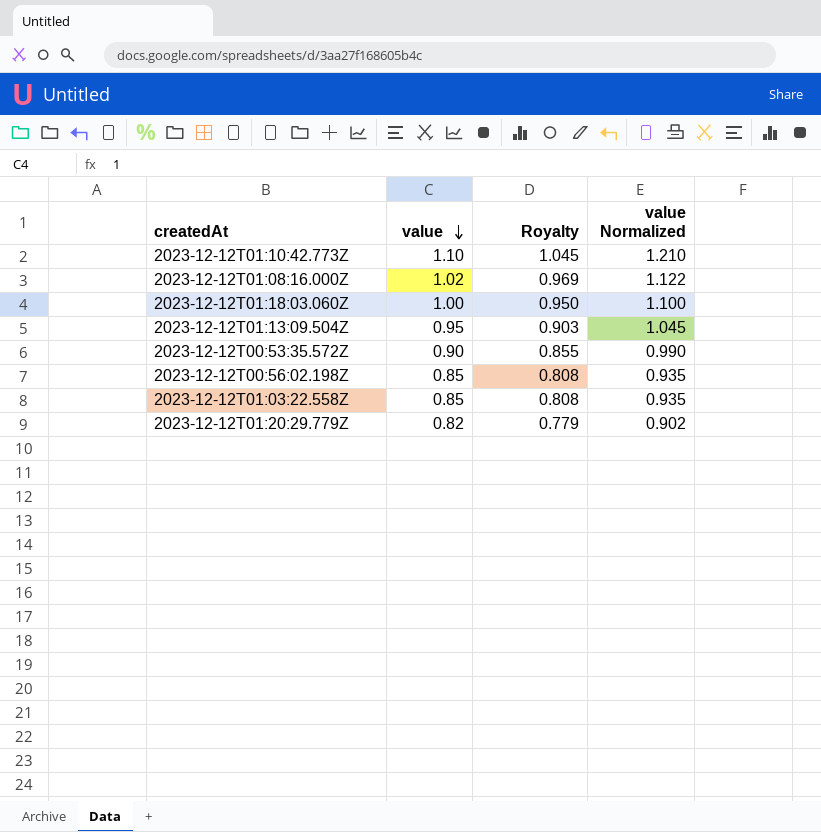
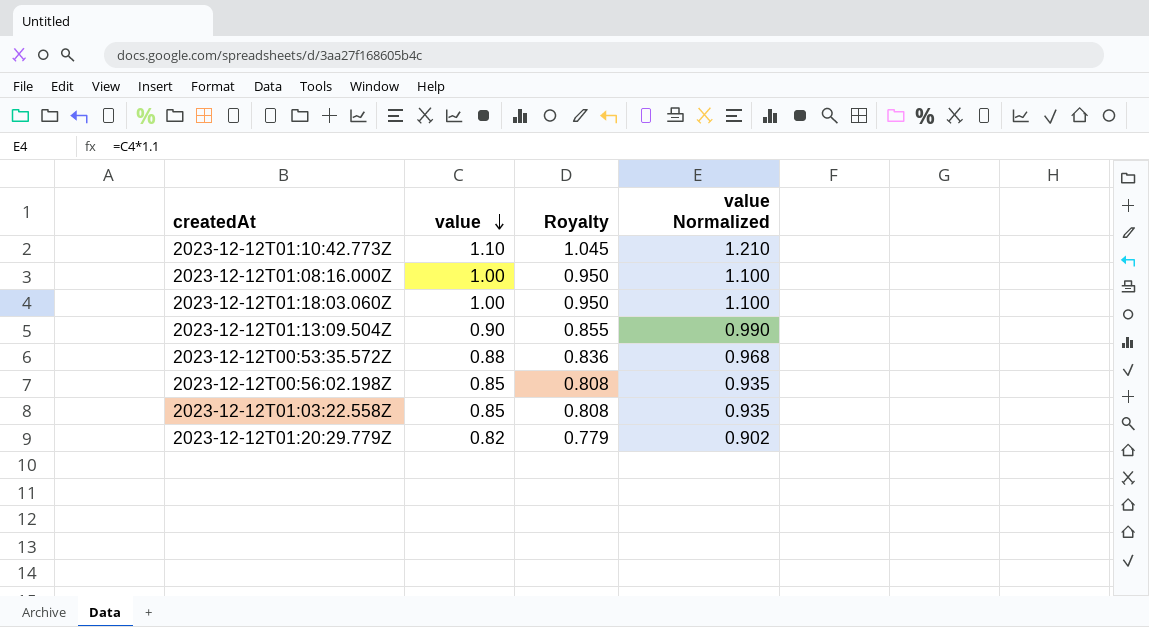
2023-12-12T01:08:16.000Z | value: 1.02 -> 1.00
2023-12-12T01:08:16.000Z | Royalty: 0.969 -> 0.950
2023-12-12T01:08:16.000Z | value Normalized: 1.122 -> 1.100
2023-12-12T01:13:09.504Z | value: 0.95 -> 0.90
2023-12-12T01:13:09.504Z | Royalty: 0.903 -> 0.855
2023-12-12T01:13:09.504Z | value Normalized: 1.045 -> 0.990
2023-12-12T00:53:35.572Z | value: 0.90 -> 0.88
2023-12-12T00:53:35.572Z | Royalty: 0.855 -> 0.836
2023-12-12T00:53:35.572Z | value Normalized: 0.990 -> 0.968

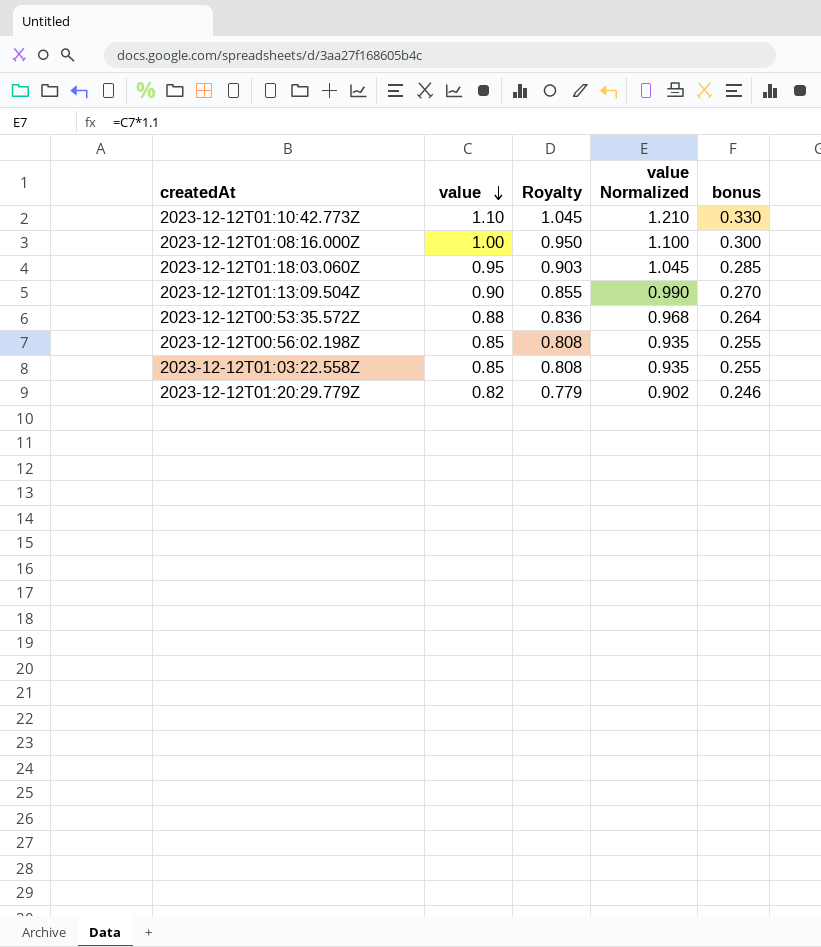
column bonus | formula: none -> [value] * 0.3
2023-12-12T01:18:03.060Z | value: 1.00 -> 0.95
2023-12-12T01:18:03.060Z | Royalty: 0.950 -> 0.903
2023-12-12T01:18:03.060Z | value Normalized: 1.100 -> 1.045

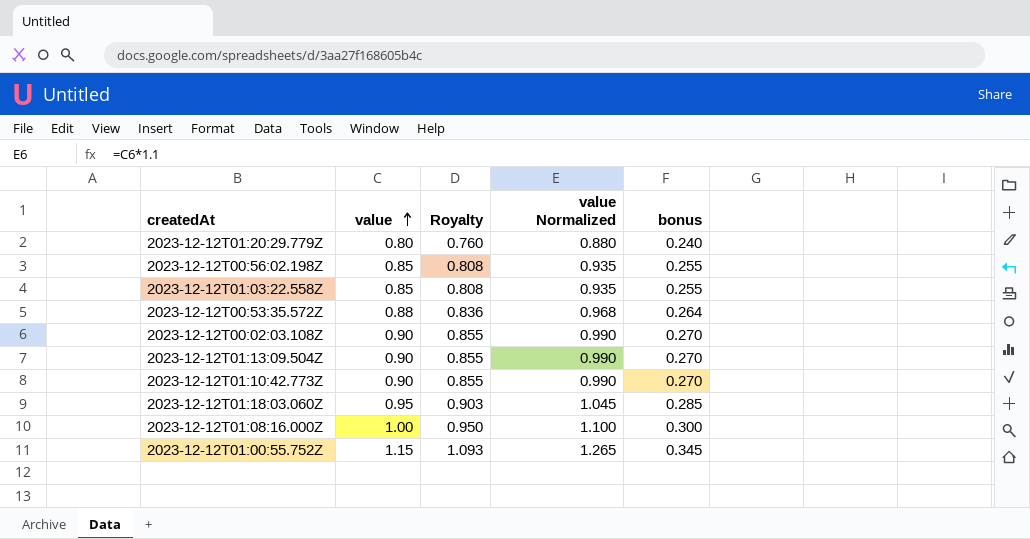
row order: value descending -> value ascending
2023-12-12T01:20:29.779Z | value: 0.82 -> 0.80
2023-12-12T01:20:29.779Z | Royalty: 0.779 -> 0.760
2023-12-12T01:20:29.779Z | value Normalized: 0.902 -> 0.880
2023-12-12T01:20:29.779Z | bonus: 0.246 -> 0.240
row 2023-12-12T00:02:03.108Z: none -> 0.90 | 0.855 | 0.990 | 0.270
2023-12-12T01:10:42.773Z | value: 1.10 -> 0.90
2023-12-12T01:10:42.773Z | Royalty: 1.045 -> 0.855
2023-12-12T01:10:42.773Z | value Normalized: 1.210 -> 0.990
2023-12-12T01:10:42.773Z | bonus: 0.330 -> 0.270
row 2023-12-12T01:00:55.752Z: none -> 1.15 | 1.093 | 1.265 | 0.345

